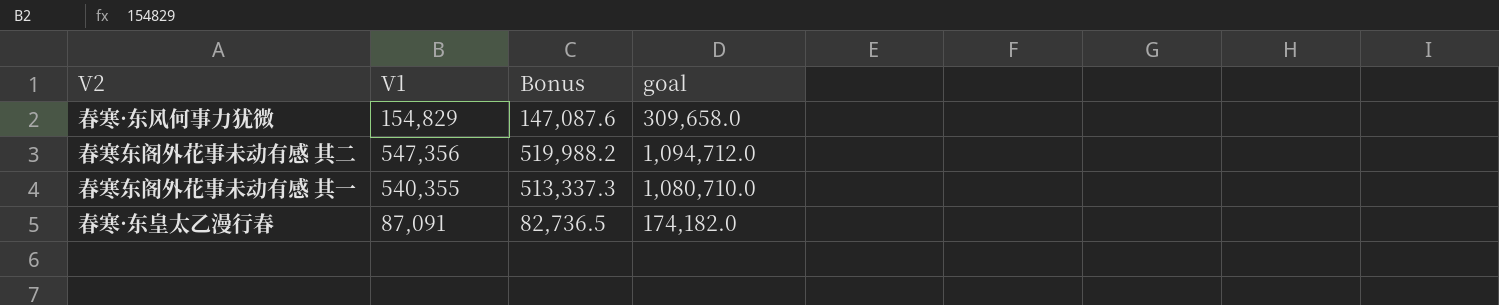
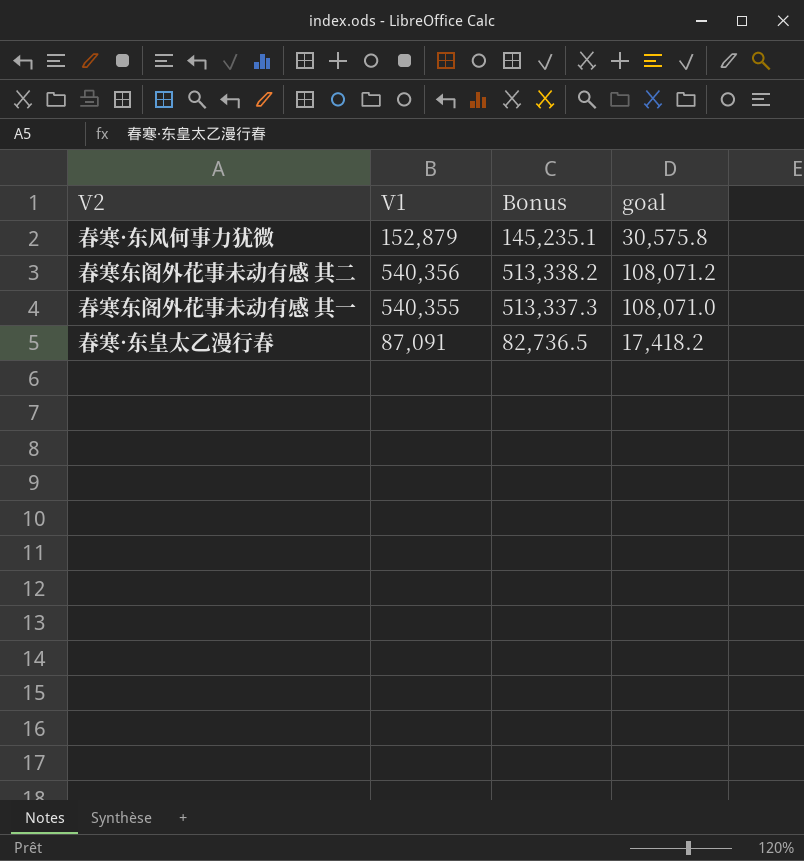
column goal | formula: [V1] * 2 -> [V1] * 0.2
春寒·东风何事力犹微 | V1: 154,829 -> 152,879
春寒·东风何事力犹微 | Bonus: 147,087.6 -> 145,235.1
春寒东阁外花事未动有感 其二 | V1: 547,356 -> 540,356
春寒东阁外花事未动有感 其二 | Bonus: 519,988.2 -> 513,338.2

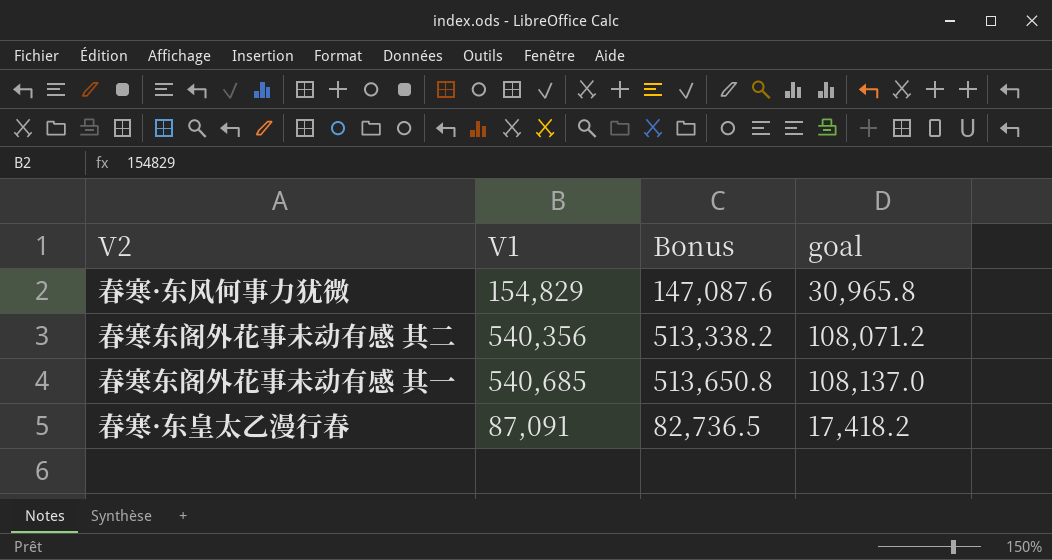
春寒·东风何事力犹微 | V1: 152,879 -> 154,829
春寒·东风何事力犹微 | Bonus: 145,235.1 -> 147,087.6
春寒·东风何事力犹微 | goal: 30,575.8 -> 30,965.8
春寒东阁外花事未动有感 其一 | V1: 540,355 -> 540,685
春寒东阁外花事未动有感 其一 | Bonus: 513,337.3 -> 513,650.8
春寒东阁外花事未动有感 其一 | goal: 108,071.0 -> 108,137.0

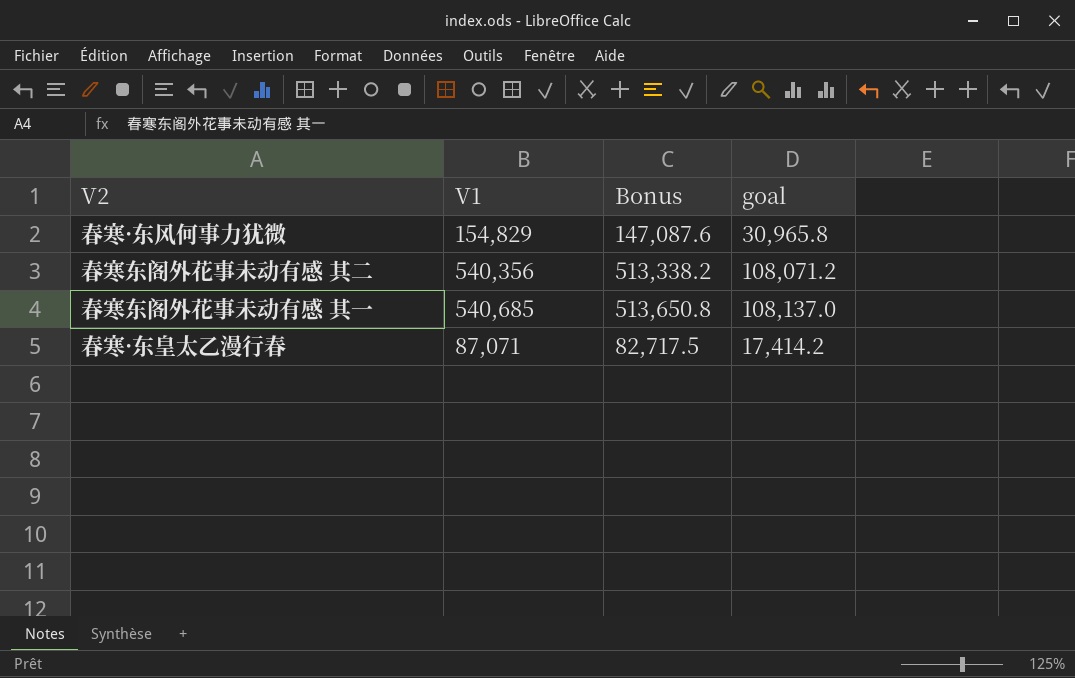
春寒·东皇太乙漫行春 | V1: 87,091 -> 87,071
春寒·东皇太乙漫行春 | Bonus: 82,736.5 -> 82,717.5
春寒·东皇太乙漫行春 | goal: 17,418.2 -> 17,414.2

